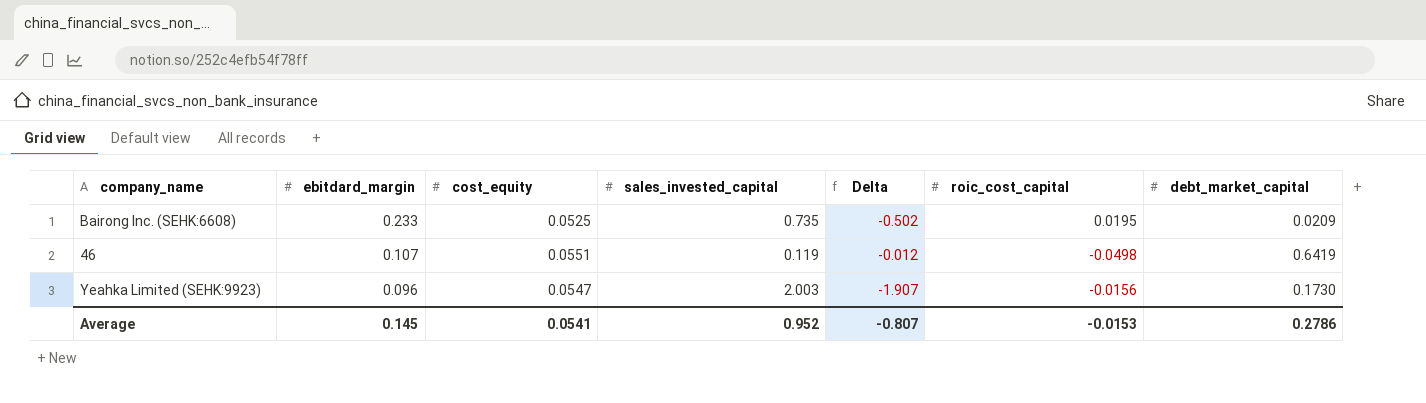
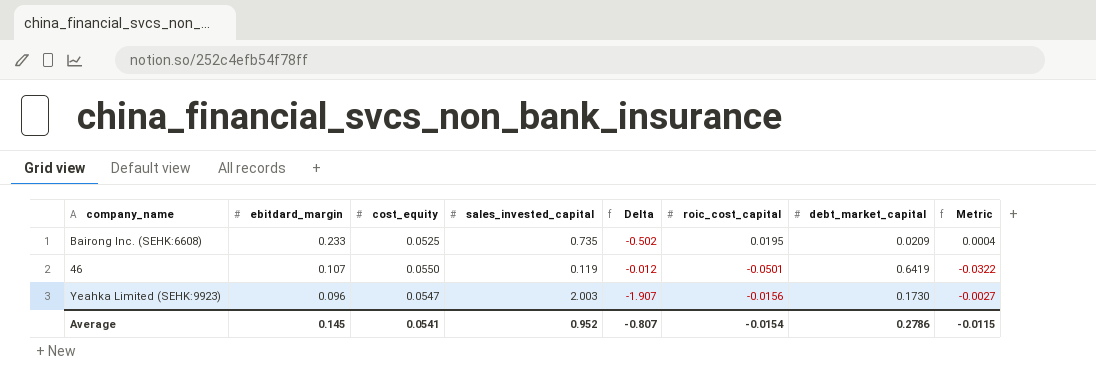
column Metric | formula: none -> [roic_cost_capital] * [debt_market_capital]
46 | cost_equity: 0.0551 -> 0.0550
46 | roic_cost_capital: -0.0498 -> -0.0501
Average | roic_cost_capital: -0.0153 -> -0.0154

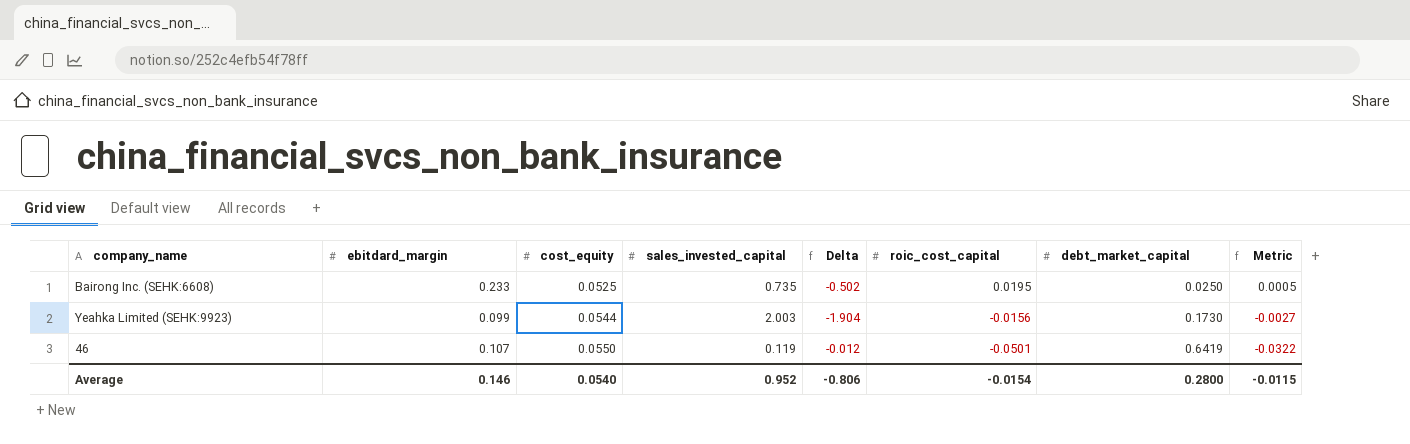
row order: ebitdard_margin descending -> cost_equity ascending
Bairong Inc. (SEHK:6608) | debt_market_capital: 0.0209 -> 0.0250
Bairong Inc. (SEHK:6608) | Metric: 0.0004 -> 0.0005
Yeahka Limited (SEHK:9923) | ebitdard_margin: 0.096 -> 0.099
Yeahka Limited (SEHK:9923) | cost_equity: 0.0547 -> 0.0544
Yeahka Limited (SEHK:9923) | Delta: -1.907 -> -1.904
Average | ebitdard_margin: 0.145 -> 0.146
Average | cost_equity: 0.0541 -> 0.0540
Average | Delta: -0.807 -> -0.806
Average | debt_market_capital: 0.2786 -> 0.2800

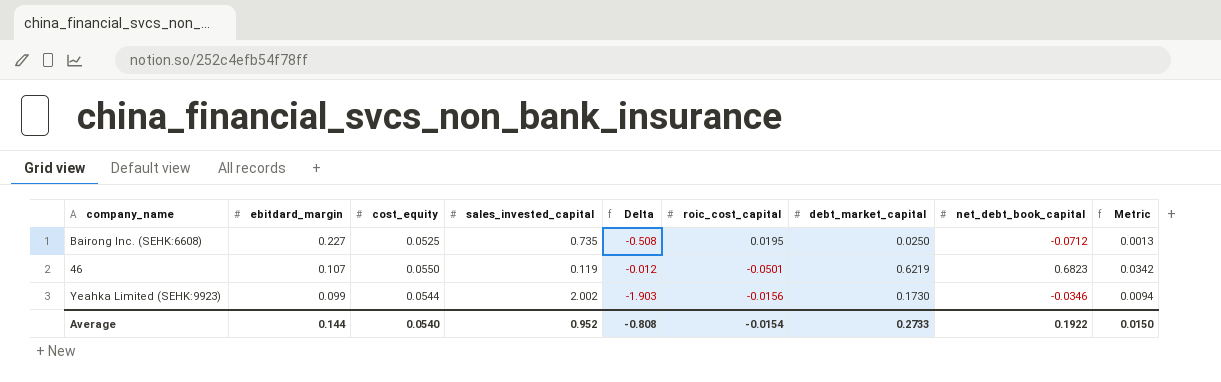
row order: cost_equity ascending -> ebitdard_margin descending
column net_debt_book_capital | position: none -> 8
column Metric | formula: [roic_cost_capital] * [debt_market_capital] -> [cost_equity] * [debt_market_capital]
Bairong Inc. (SEHK:6608) | ebitdard_margin: 0.233 -> 0.227
Bairong Inc. (SEHK:6608) | Delta: -0.502 -> -0.508
46 | debt_market_capital: 0.6419 -> 0.6219
Yeahka Limited (SEHK:9923) | sales_invested_capital: 2.003 -> 2.002
Yeahka Limited (SEHK:9923) | Delta: -1.904 -> -1.903
Average | ebitdard_margin: 0.146 -> 0.144
Average | Delta: -0.806 -> -0.808
Average | debt_market_capital: 0.2800 -> 0.2733
Average | Metric: -0.0115 -> 0.0150

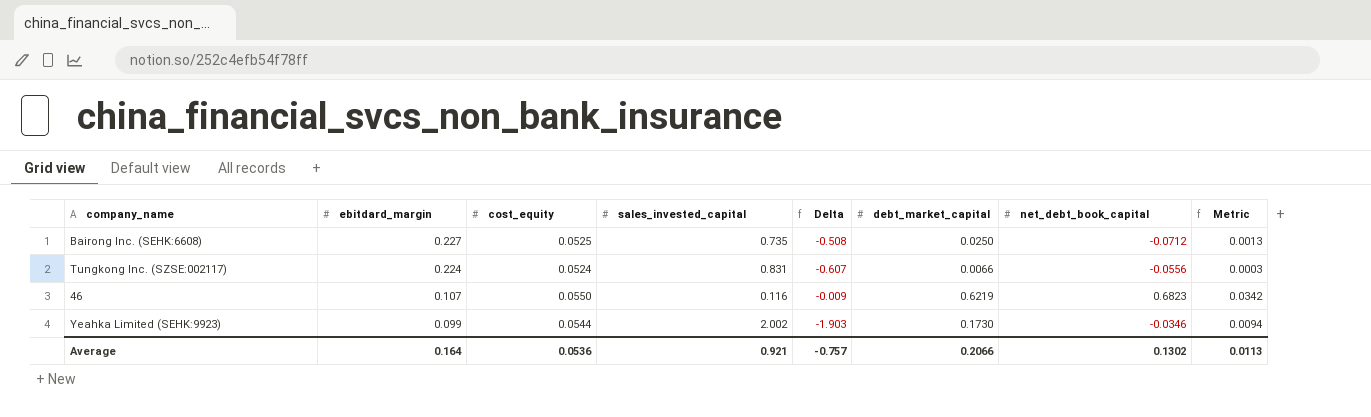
column roic_cost_capital | position: 6 -> none
row Tungkong Inc. (SZSE:002117): none -> 0.224 | 0.0524 | 0.831 | -0.607 | 0.0066 | -0.0556 | 0.0003
46 | sales_invested_capital: 0.119 -> 0.116
46 | Delta: -0.012 -> -0.009
Average | ebitdard_margin: 0.144 -> 0.164
Average | cost_equity: 0.0540 -> 0.0536
Average | sales_invested_capital: 0.952 -> 0.921
Average | Delta: -0.808 -> -0.757
Average | debt_market_capital: 0.2733 -> 0.2066
Average | net_debt_book_capital: 0.1922 -> 0.1302
Average | Metric: 0.0150 -> 0.0113

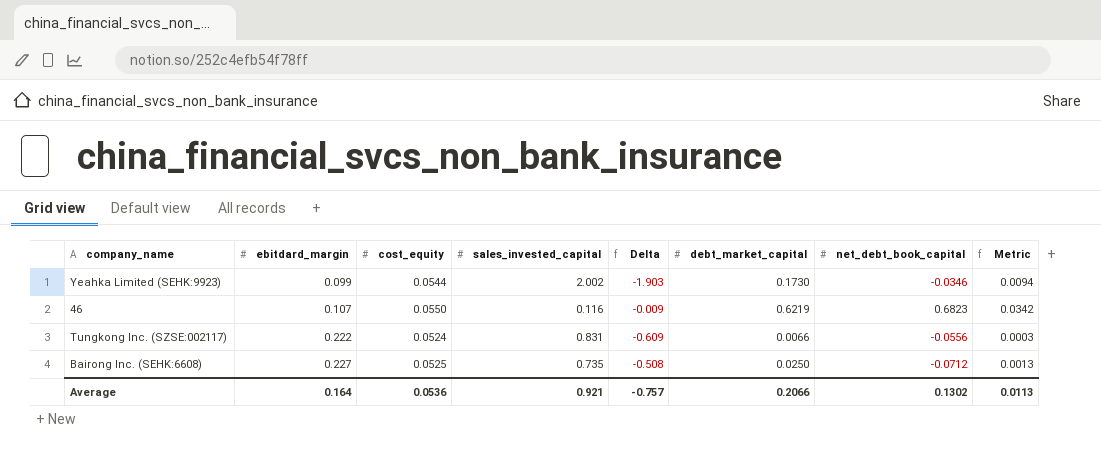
row order: ebitdard_margin descending -> ebitdard_margin ascending
Tungkong Inc. (SZSE:002117) | ebitdard_margin: 0.224 -> 0.222
Tungkong Inc. (SZSE:002117) | Delta: -0.607 -> -0.609

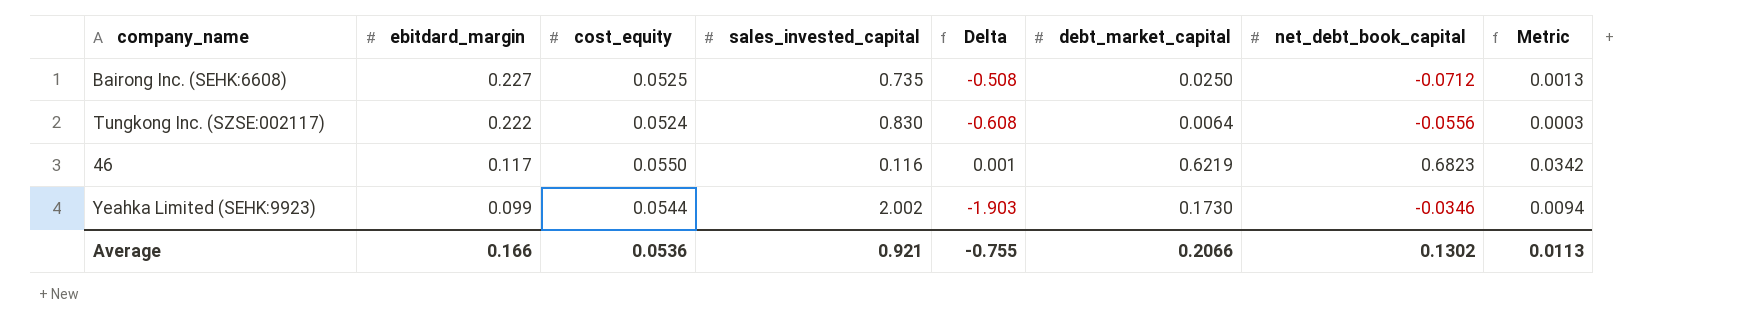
row order: ebitdard_margin ascending -> ebitdard_margin descending
Tungkong Inc. (SZSE:002117) | sales_invested_capital: 0.831 -> 0.830
Tungkong Inc. (SZSE:002117) | Delta: -0.609 -> -0.608
Tungkong Inc. (SZSE:002117) | debt_market_capital: 0.0066 -> 0.0064
46 | ebitdard_margin: 0.107 -> 0.117
46 | Delta: -0.009 -> 0.001
Average | ebitdard_margin: 0.164 -> 0.166
Average | Delta: -0.757 -> -0.755

